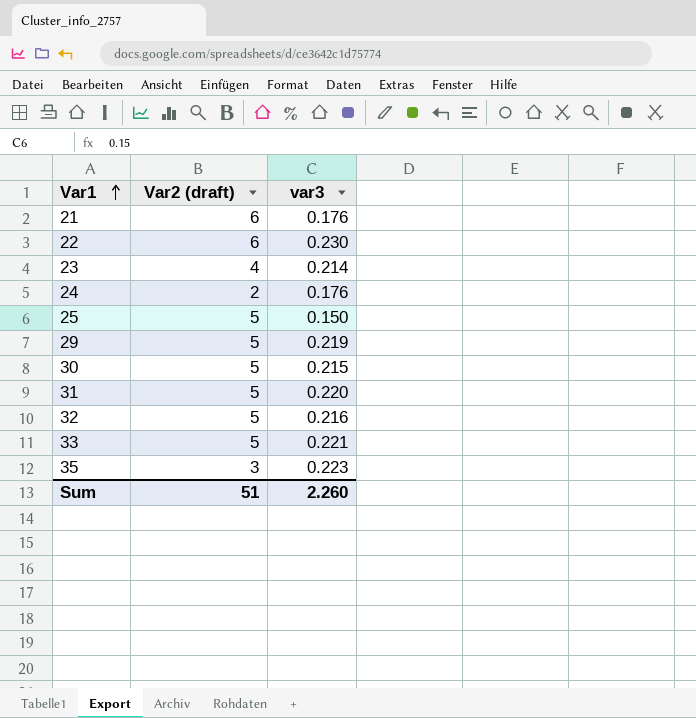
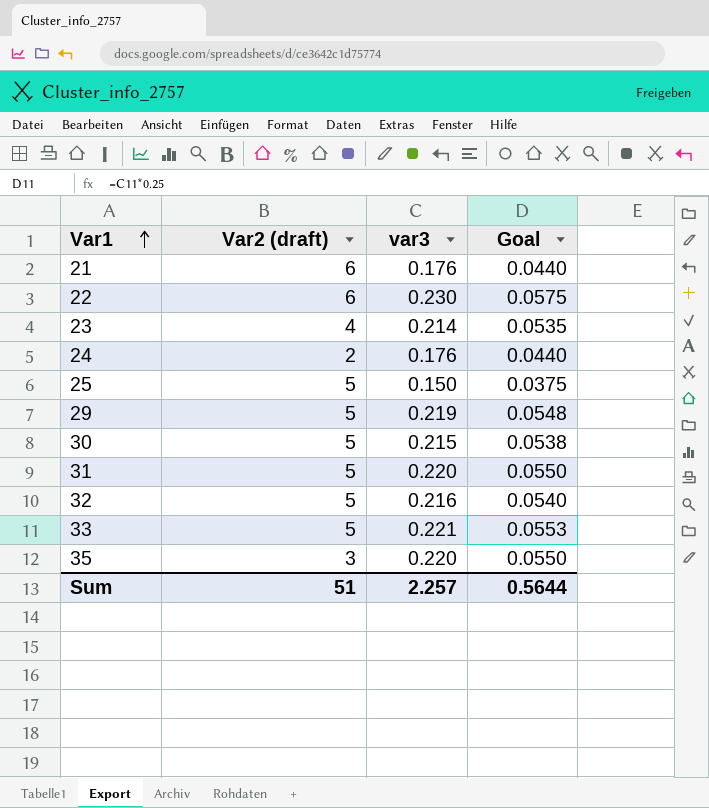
column Goal | formula: none -> [var3] * 0.25
35 | var3: 0.223 -> 0.220
Sum | var3: 2.260 -> 2.257

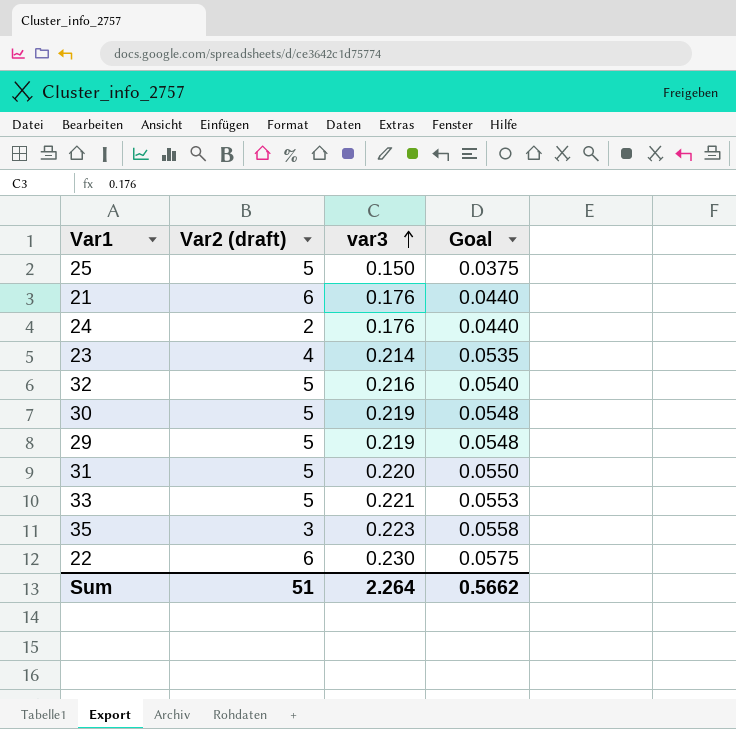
row order: Var1 ascending -> var3 ascending
30 | var3: 0.215 -> 0.219
30 | Goal: 0.0538 -> 0.0548
35 | var3: 0.220 -> 0.223
35 | Goal: 0.0550 -> 0.0558
Sum | var3: 2.257 -> 2.264
Sum | Goal: 0.5644 -> 0.5662

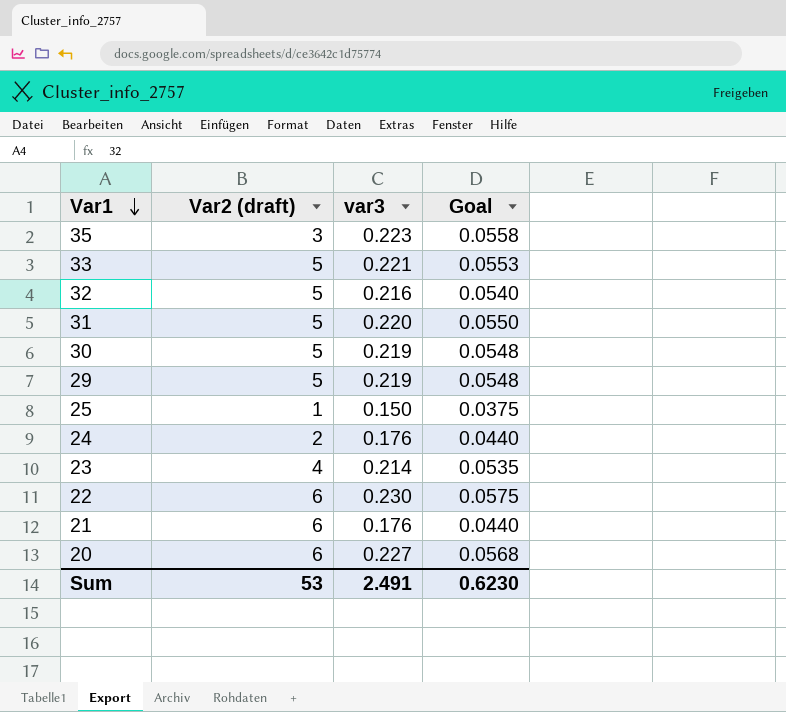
row order: var3 ascending -> Var1 descending
25 | Var2 (draft): 5 -> 1
row 20: none -> 6 | 0.227 | 0.0568
Sum | Var2 (draft): 51 -> 53
Sum | var3: 2.264 -> 2.491
Sum | Goal: 0.5662 -> 0.6230

